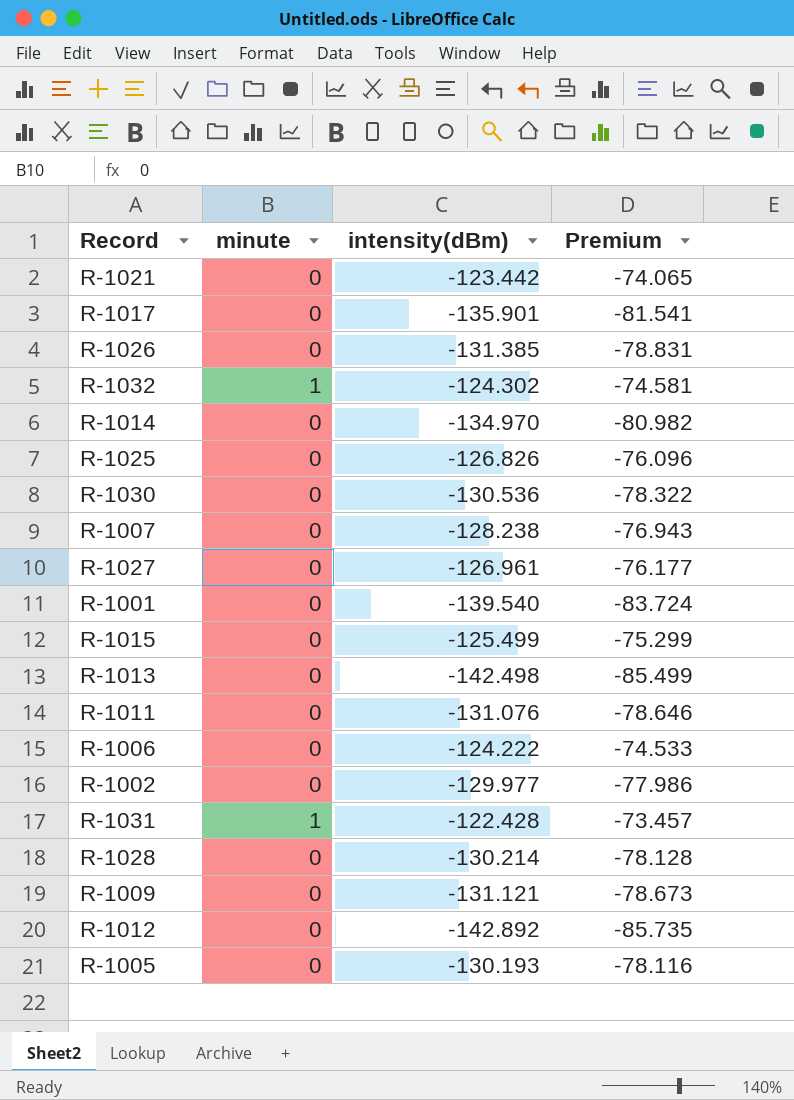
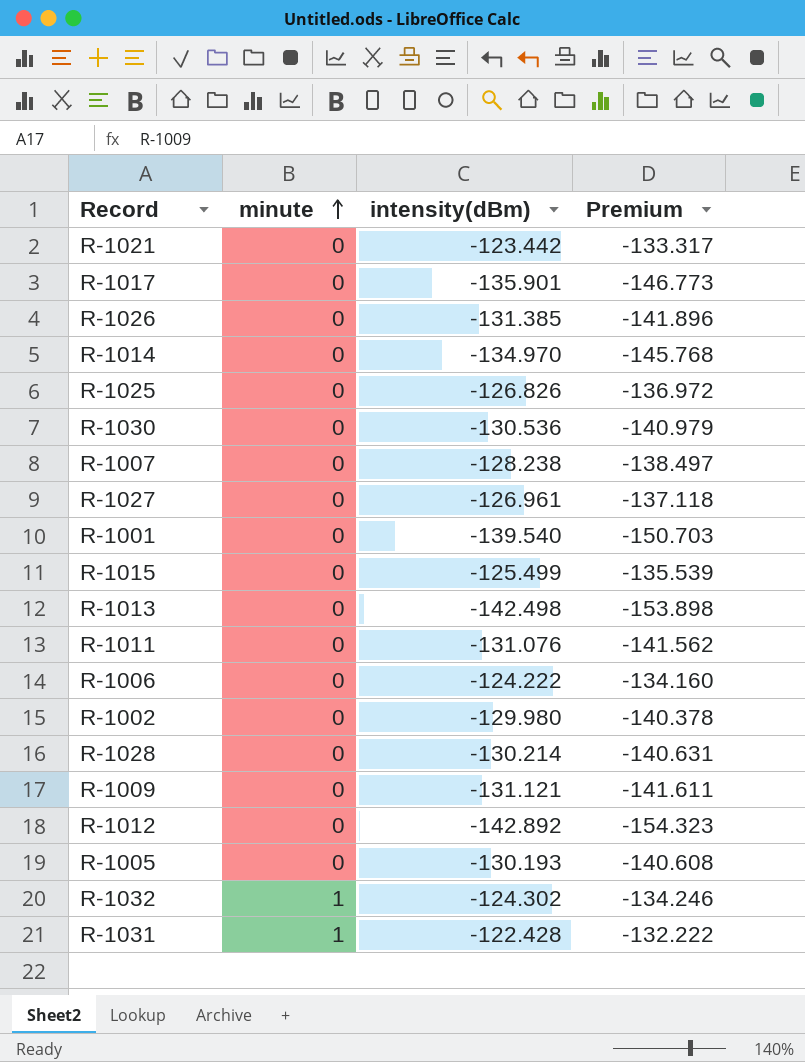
row order: none -> minute ascending
column Premium | formula: [intensity(dBm)] * 0.6 -> [intensity(dBm)] * 1.08
R-1002 | intensity(dBm): -129.977 -> -129.980

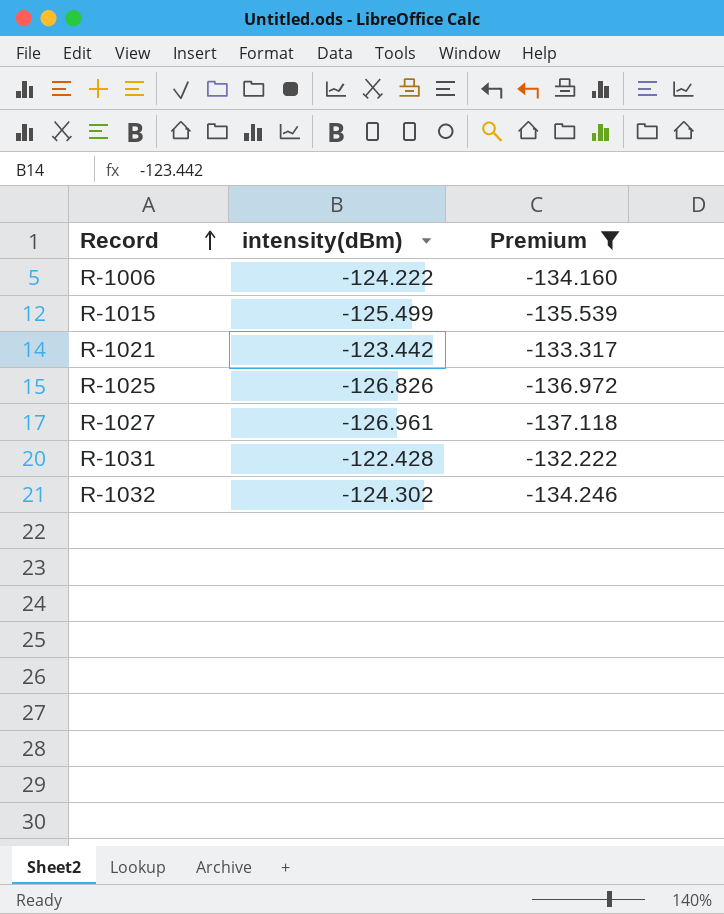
filter: none -> Premium >= -137.118
row order: minute ascending -> Record ascending
column minute | position: 2 -> none

